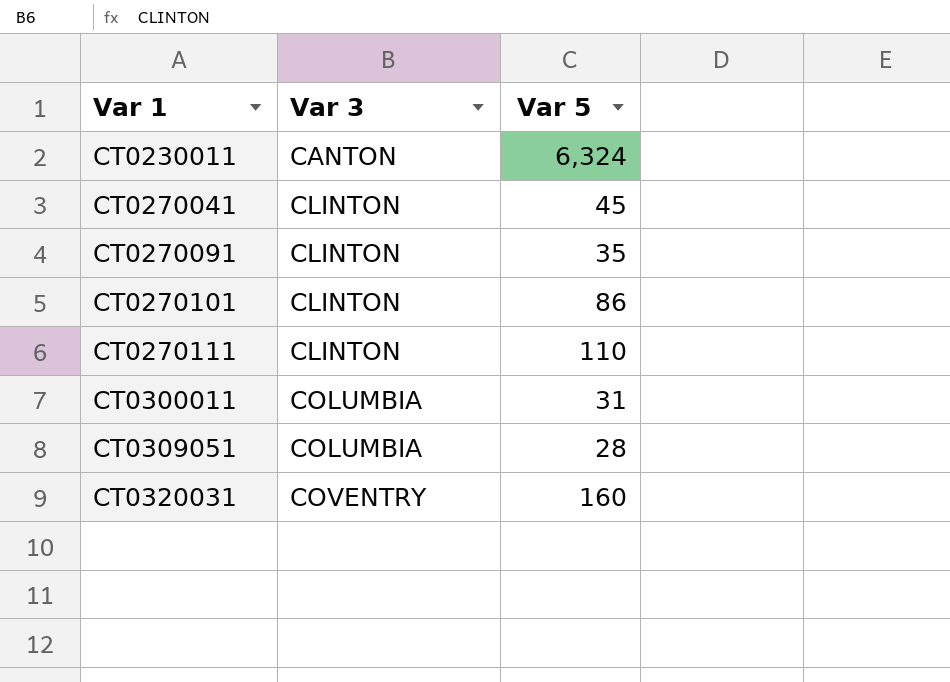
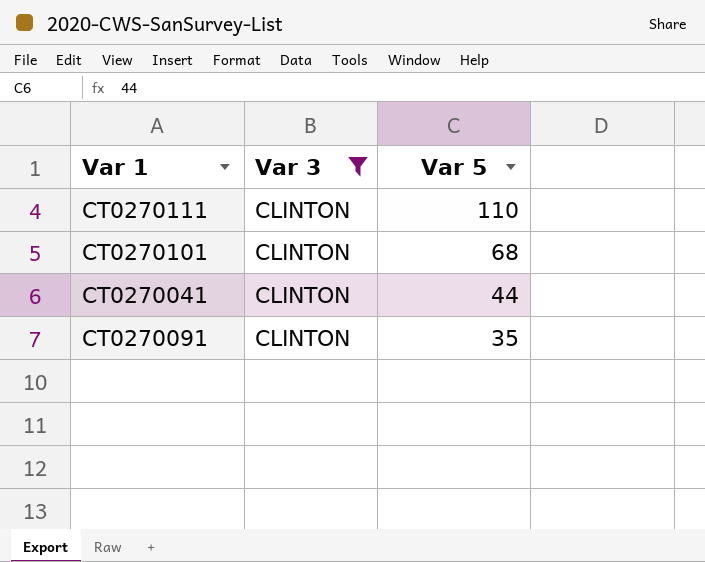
filter: none -> Var 3 = CLINTON
row order: Var 1 ascending -> Var 5 descending
CT0270101 | Var 5: 86 -> 68
CT0270041 | Var 5: 45 -> 44

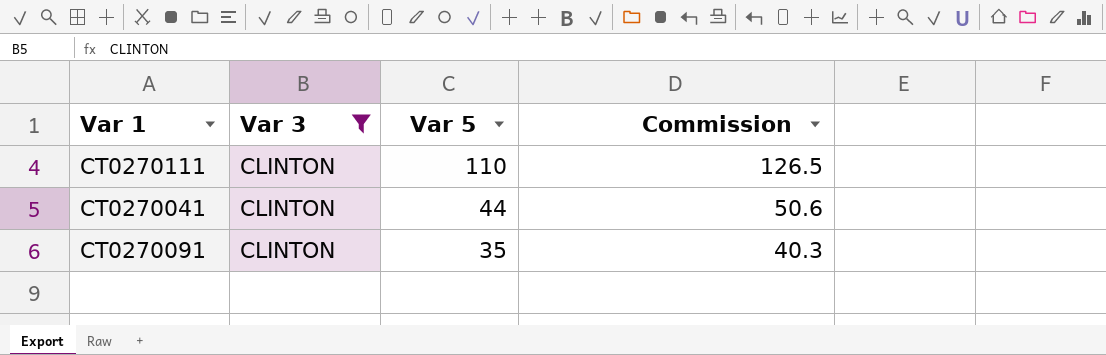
column Commission | formula: none -> [Var 5] * 1.15
row CT0270101: CLINTON | 68 -> none

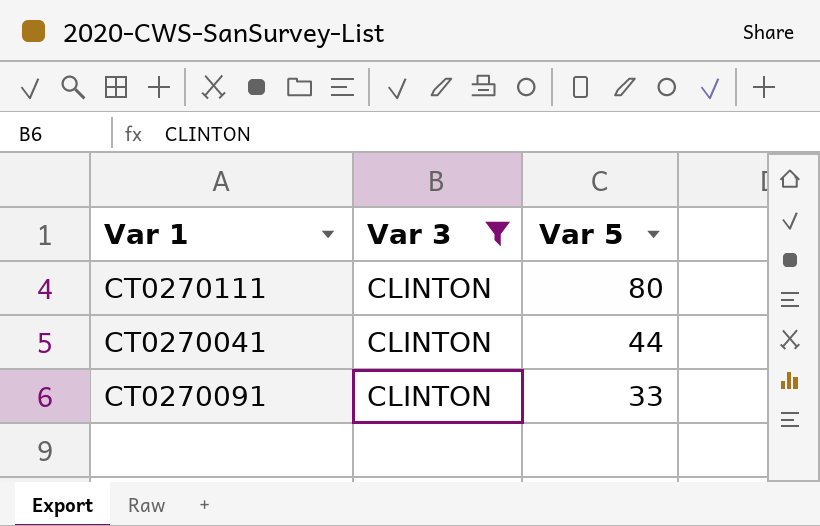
column Commission | formula: [Var 5] * 1.15 -> none
CT0270111 | Var 5: 110 -> 80
CT0270091 | Var 5: 35 -> 33

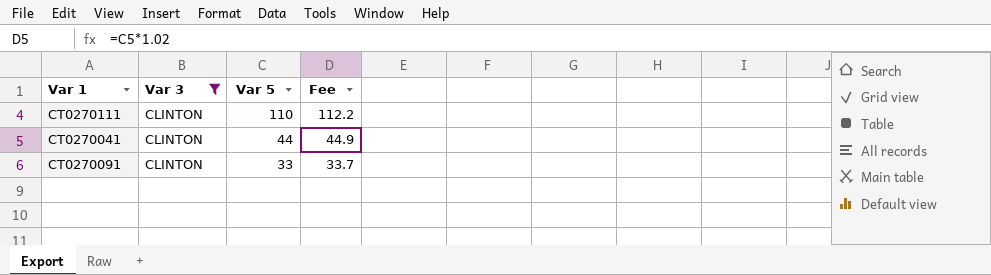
column Fee | formula: none -> [Var 5] * 1.02
CT0270111 | Var 5: 80 -> 110

